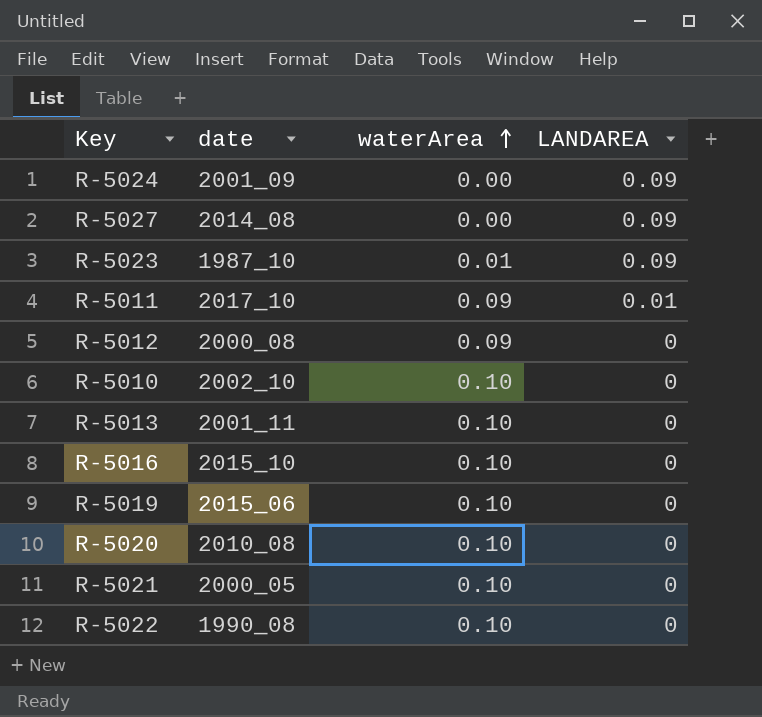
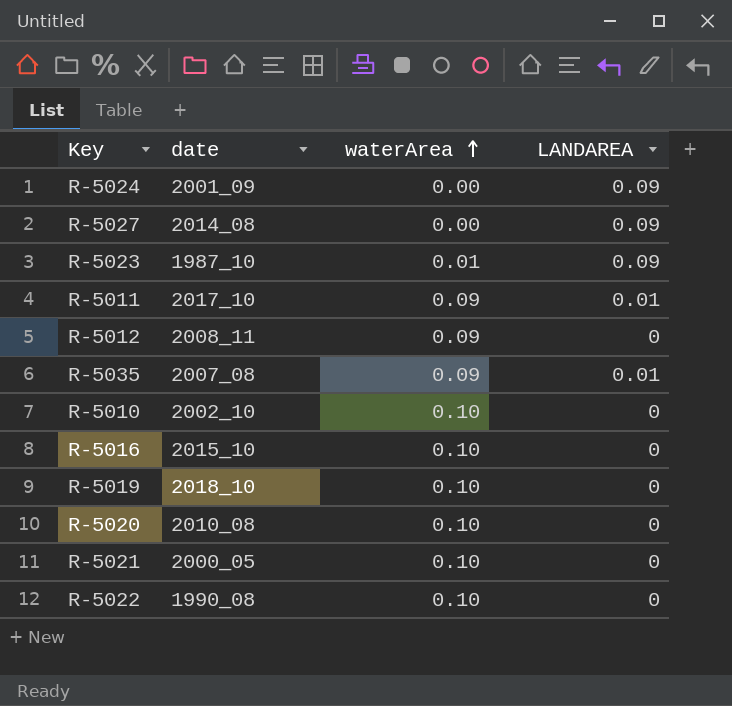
row R-5013: 2001_11 | 0.10 | 0 -> none
R-5012 | date: 2000_08 -> 2008_11
row R-5035: none -> 2007_08 | 0.09 | 0.01
R-5019 | date: 2015_06 -> 2018_10

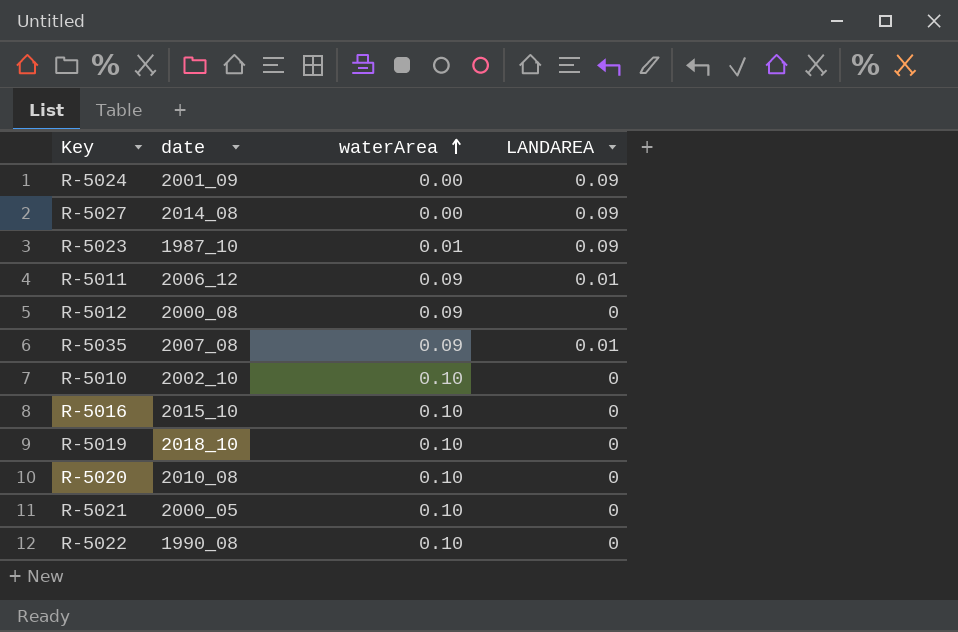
R-5011 | date: 2017_10 -> 2006_12
R-5012 | date: 2008_11 -> 2000_08

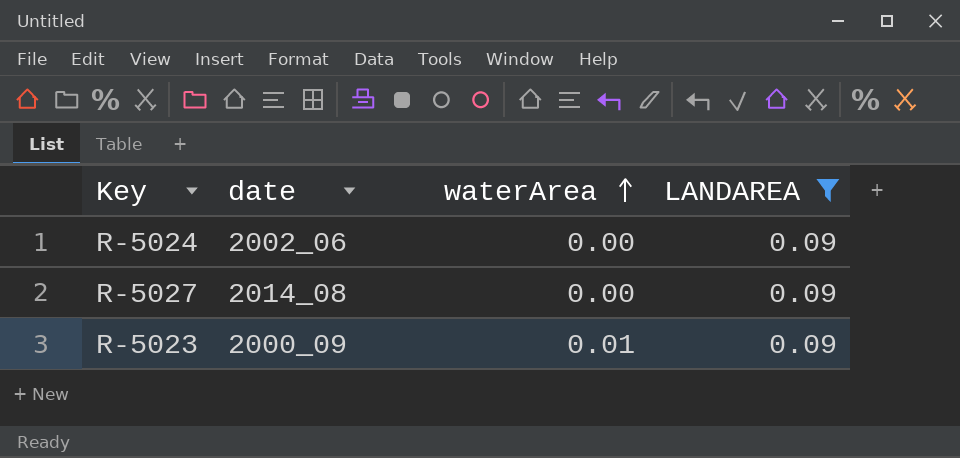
filter: none -> LANDAREA = 0.09
R-5024 | date: 2001_09 -> 2002_06
R-5023 | date: 1987_10 -> 2000_09

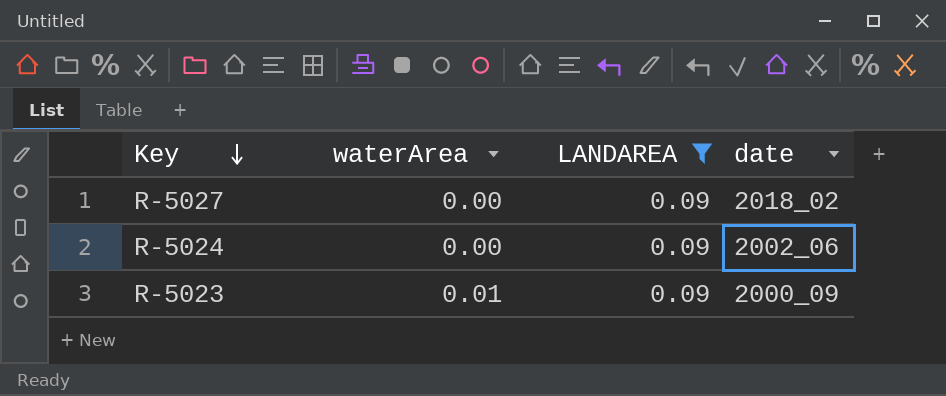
row order: waterArea ascending -> Key descending
column date | position: 2 -> 4
R-5027 | date: 2014_08 -> 2018_02

